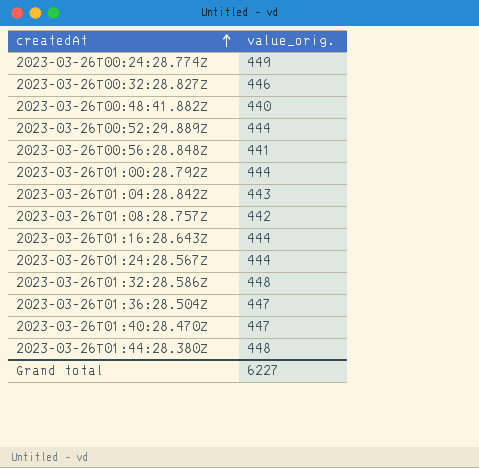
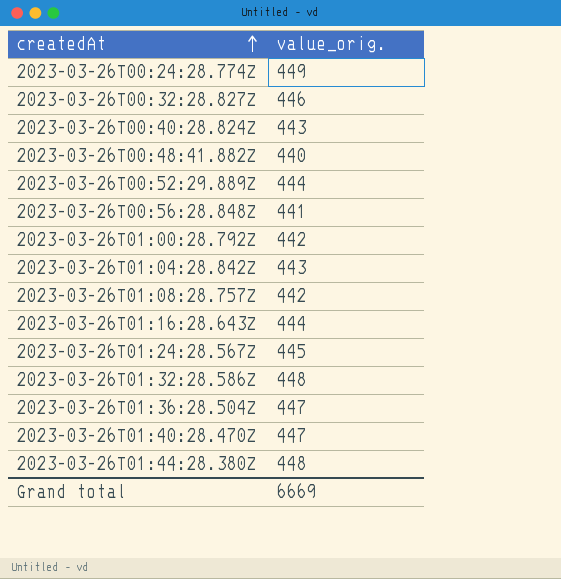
row 2023-03-26T00:40:28.824Z: none -> 443
2023-03-26T01:00:28.792Z | value_orig.: 444 -> 442
2023-03-26T01:24:28.567Z | value_orig.: 444 -> 445
Grand total | value_orig.: 6227 -> 6669

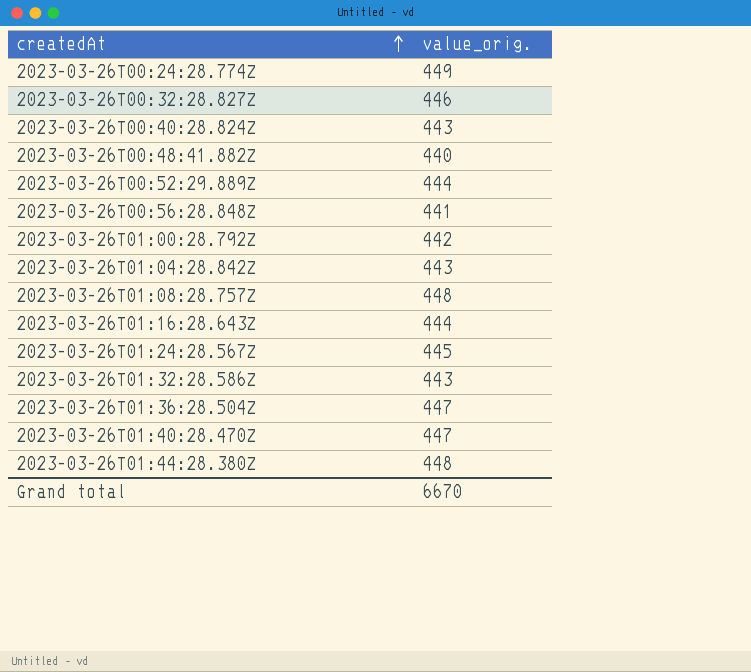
2023-03-26T01:08:28.757Z | value_orig.: 442 -> 448
2023-03-26T01:32:28.586Z | value_orig.: 448 -> 443
Grand total | value_orig.: 6669 -> 6670

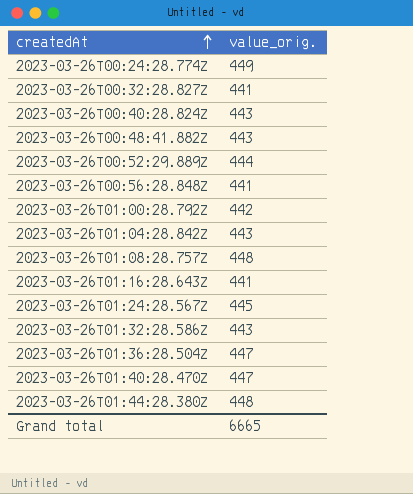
2023-03-26T00:32:28.827Z | value_orig.: 446 -> 441
2023-03-26T00:48:41.882Z | value_orig.: 440 -> 443
2023-03-26T01:16:28.643Z | value_orig.: 444 -> 441
Grand total | value_orig.: 6670 -> 6665

